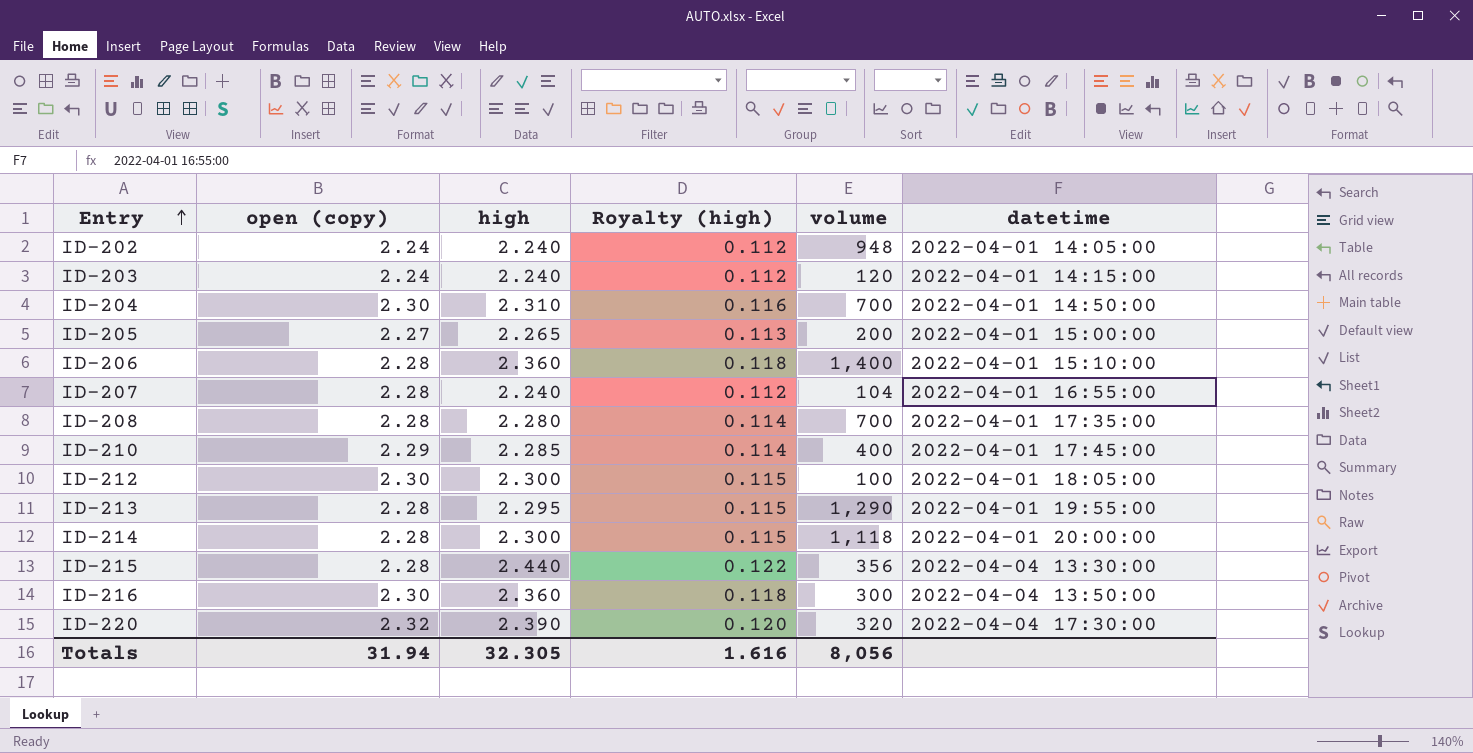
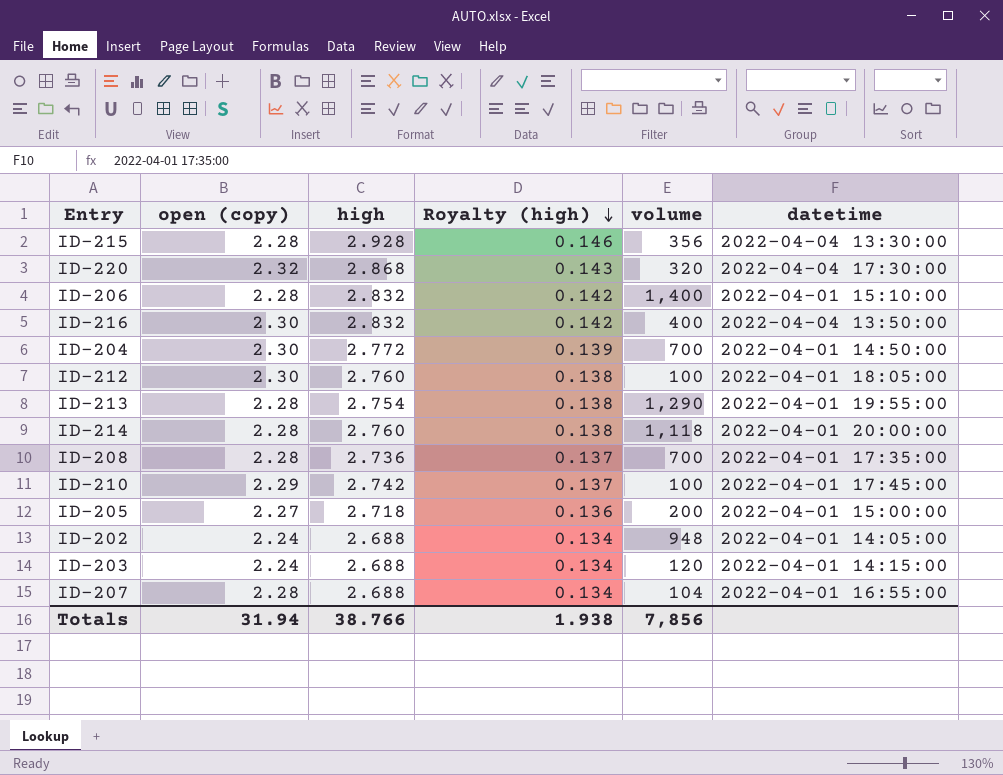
row order: Entry ascending -> Royalty (high) descending
ID-215 | high: 2.440 -> 2.928
ID-215 | Royalty (high): 0.122 -> 0.146
ID-220 | high: 2.390 -> 2.868
ID-220 | Royalty (high): 0.120 -> 0.143
ID-206 | high: 2.360 -> 2.832
ID-206 | Royalty (high): 0.118 -> 0.142
ID-216 | high: 2.360 -> 2.832
ID-216 | Royalty (high): 0.118 -> 0.142
ID-216 | volume: 300 -> 400
ID-204 | high: 2.310 -> 2.772
ID-204 | Royalty (high): 0.116 -> 0.139
ID-212 | high: 2.300 -> 2.760
ID-212 | Royalty (high): 0.115 -> 0.138
ID-213 | high: 2.295 -> 2.754
ID-213 | Royalty (high): 0.115 -> 0.138
ID-214 | high: 2.300 -> 2.760
ID-214 | Royalty (high): 0.115 -> 0.138
ID-208 | high: 2.280 -> 2.736
ID-208 | Royalty (high): 0.114 -> 0.137
ID-210 | high: 2.285 -> 2.742
ID-210 | Royalty (high): 0.114 -> 0.137
ID-210 | volume: 400 -> 100
ID-205 | high: 2.265 -> 2.718
ID-205 | Royalty (high): 0.113 -> 0.136
ID-202 | high: 2.240 -> 2.688
ID-202 | Royalty (high): 0.112 -> 0.134
ID-203 | high: 2.240 -> 2.688
ID-203 | Royalty (high): 0.112 -> 0.134
ID-207 | high: 2.240 -> 2.688
ID-207 | Royalty (high): 0.112 -> 0.134
Totals | high: 32.305 -> 38.766
Totals | Royalty (high): 1.616 -> 1.938
Totals | volume: 8,056 -> 7,856

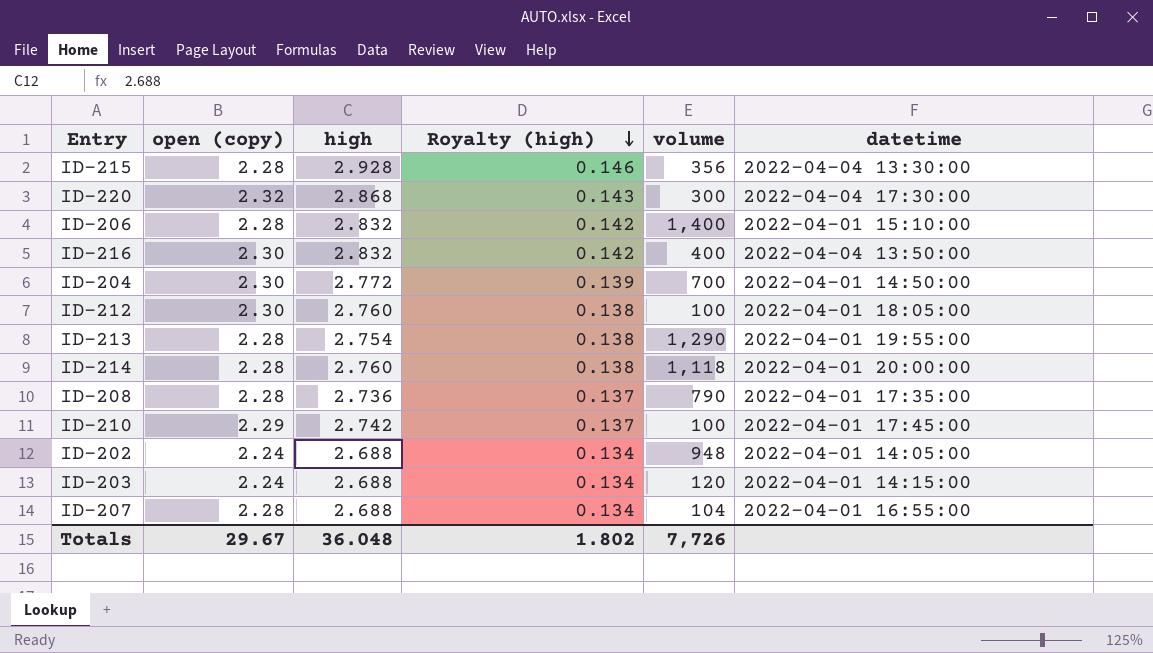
row ID-205: 2.27 | 2.718 | 0.136 | 200 | 2022-04-01 15:00:00 -> none
ID-220 | volume: 320 -> 300
ID-208 | volume: 700 -> 790
Totals | open (copy): 31.94 -> 29.67
Totals | high: 38.766 -> 36.048
Totals | Royalty (high): 1.938 -> 1.802
Totals | volume: 7,856 -> 7,726

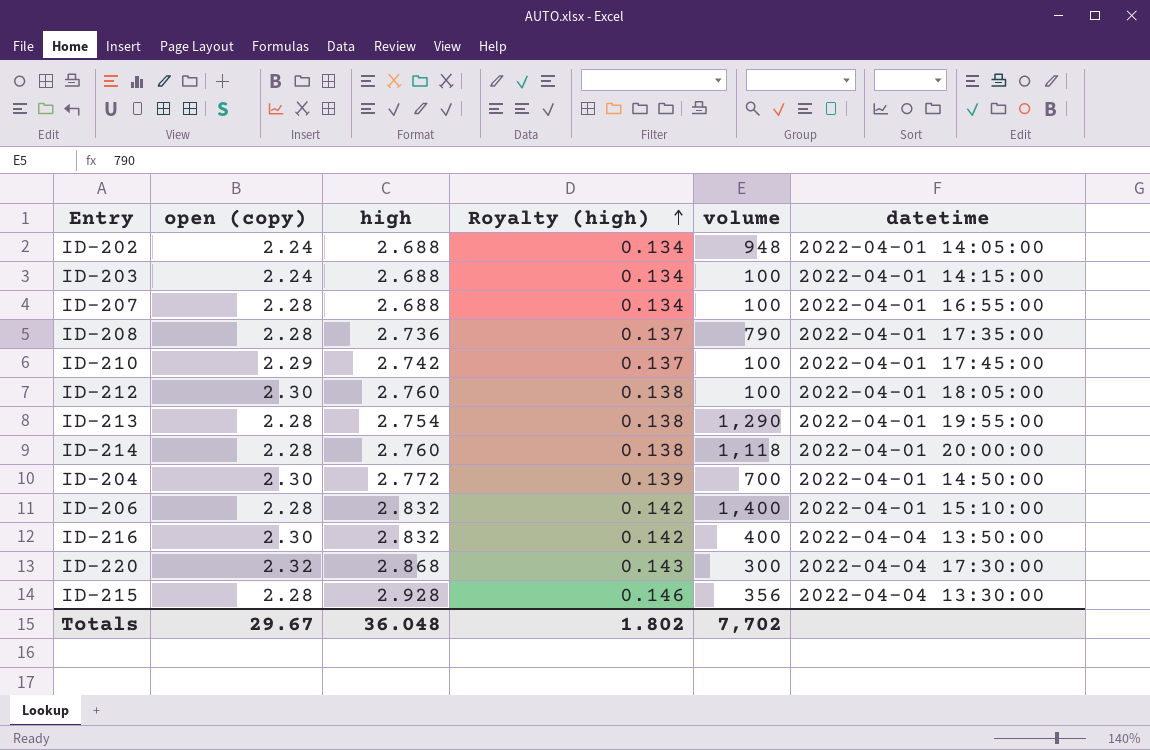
row order: Royalty (high) descending -> Royalty (high) ascending
ID-203 | volume: 120 -> 100
ID-207 | volume: 104 -> 100
Totals | volume: 7,726 -> 7,702

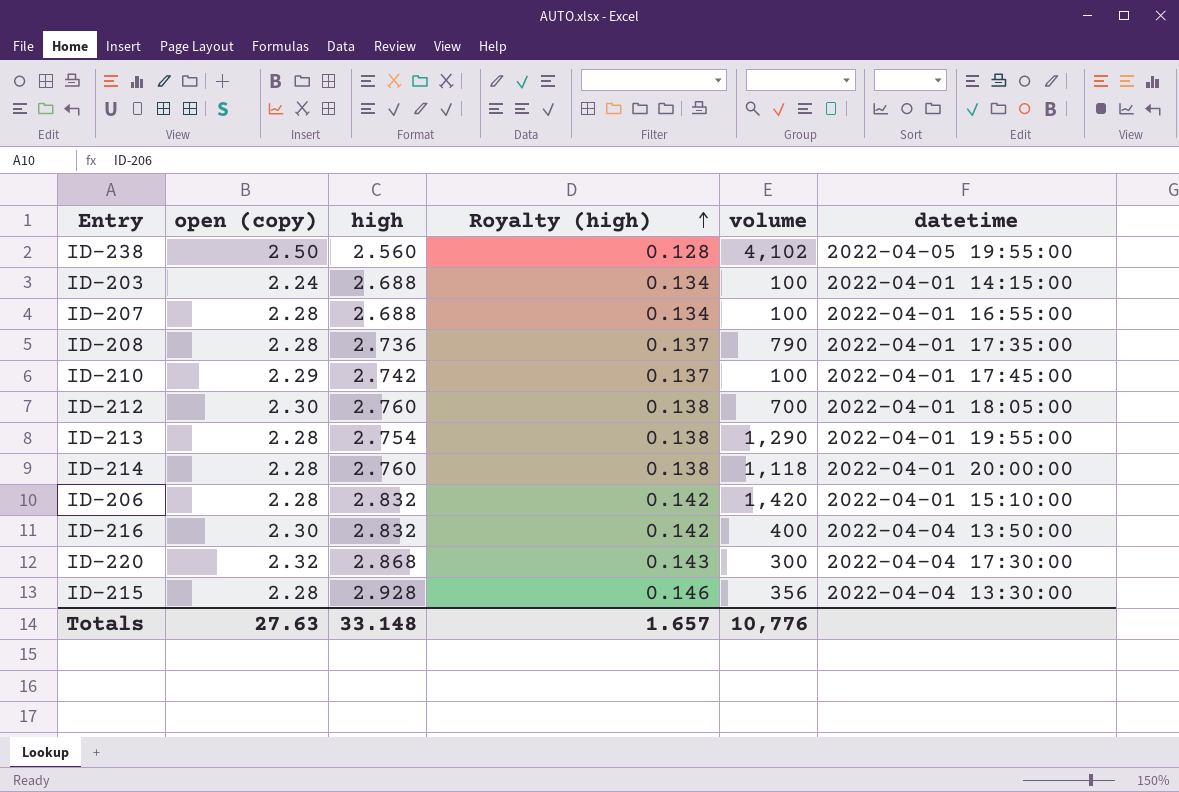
row ID-202: 2.24 | 2.688 | 0.134 | 948 | 2022-04-01 14:05:00 -> none
row ID-204: 2.30 | 2.772 | 0.139 | 700 | 2022-04-01 14:50:00 -> none
row ID-238: none -> 2.50 | 2.560 | 0.128 | 4,102 | 2022-04-05 19:55:00
ID-212 | volume: 100 -> 700
ID-206 | volume: 1,400 -> 1,420
Totals | open (copy): 29.67 -> 27.63
Totals | high: 36.048 -> 33.148
Totals | Royalty (high): 1.802 -> 1.657
Totals | volume: 7,702 -> 10,776

